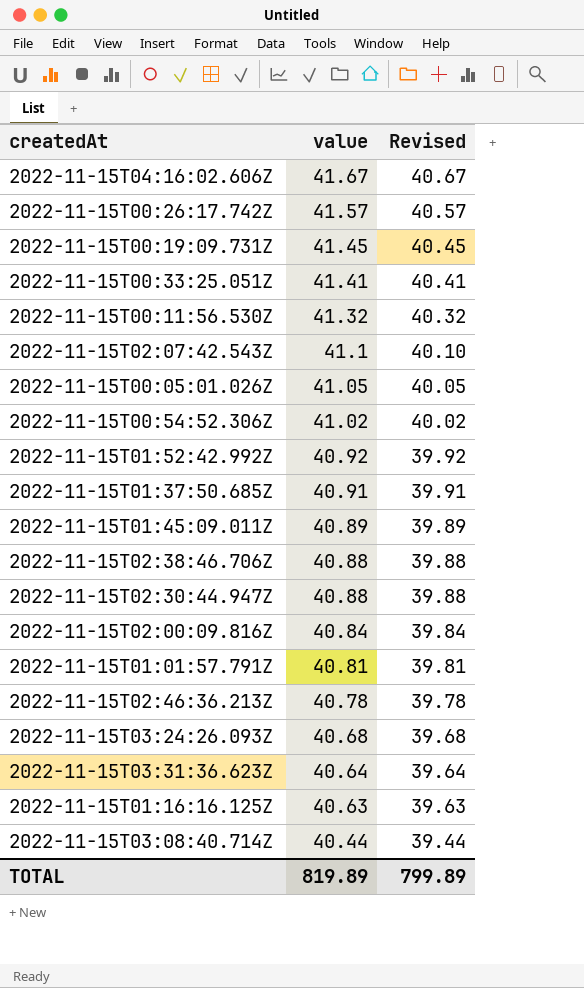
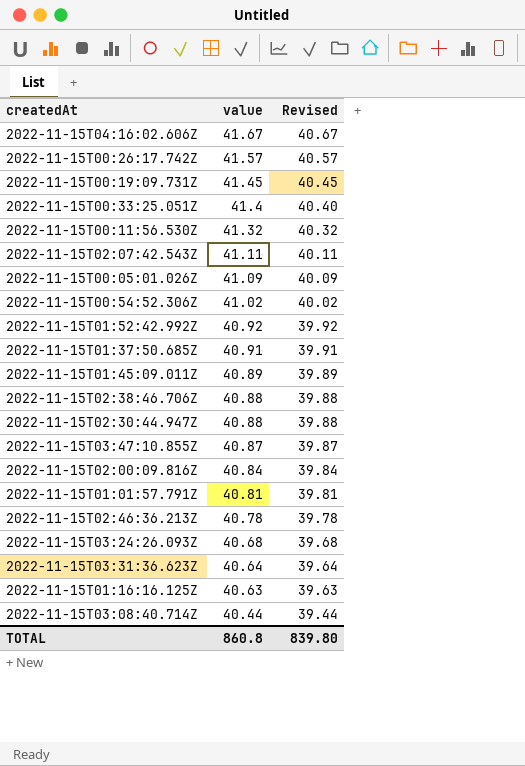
2022-11-15T00:33:25.051Z | value: 41.41 -> 41.4
2022-11-15T00:33:25.051Z | Revised: 40.41 -> 40.40
2022-11-15T02:07:42.543Z | value: 41.1 -> 41.11
2022-11-15T02:07:42.543Z | Revised: 40.10 -> 40.11
2022-11-15T00:05:01.026Z | value: 41.05 -> 41.09
2022-11-15T00:05:01.026Z | Revised: 40.05 -> 40.09
row 2022-11-15T03:47:10.855Z: none -> 40.87 | 39.87
TOTAL | value: 819.89 -> 860.8
TOTAL | Revised: 799.89 -> 839.80

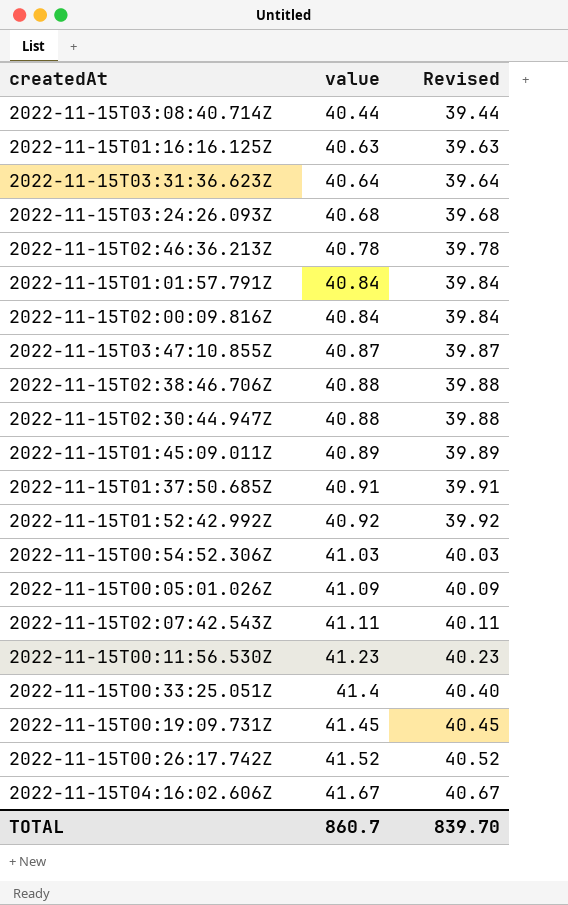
row order: value descending -> value ascending
2022-11-15T01:01:57.791Z | value: 40.81 -> 40.84
2022-11-15T01:01:57.791Z | Revised: 39.81 -> 39.84
2022-11-15T00:54:52.306Z | value: 41.02 -> 41.03
2022-11-15T00:54:52.306Z | Revised: 40.02 -> 40.03
2022-11-15T00:11:56.530Z | value: 41.32 -> 41.23
2022-11-15T00:11:56.530Z | Revised: 40.32 -> 40.23
2022-11-15T00:26:17.742Z | value: 41.57 -> 41.52
2022-11-15T00:26:17.742Z | Revised: 40.57 -> 40.52
TOTAL | value: 860.8 -> 860.7
TOTAL | Revised: 839.80 -> 839.70

